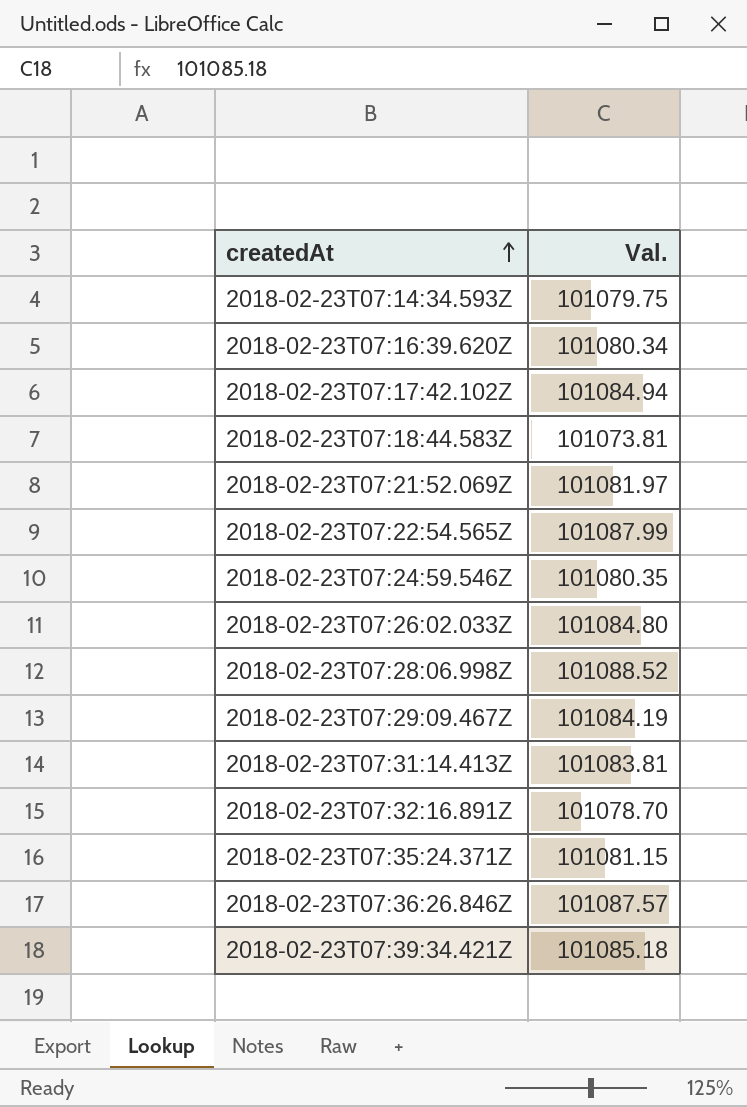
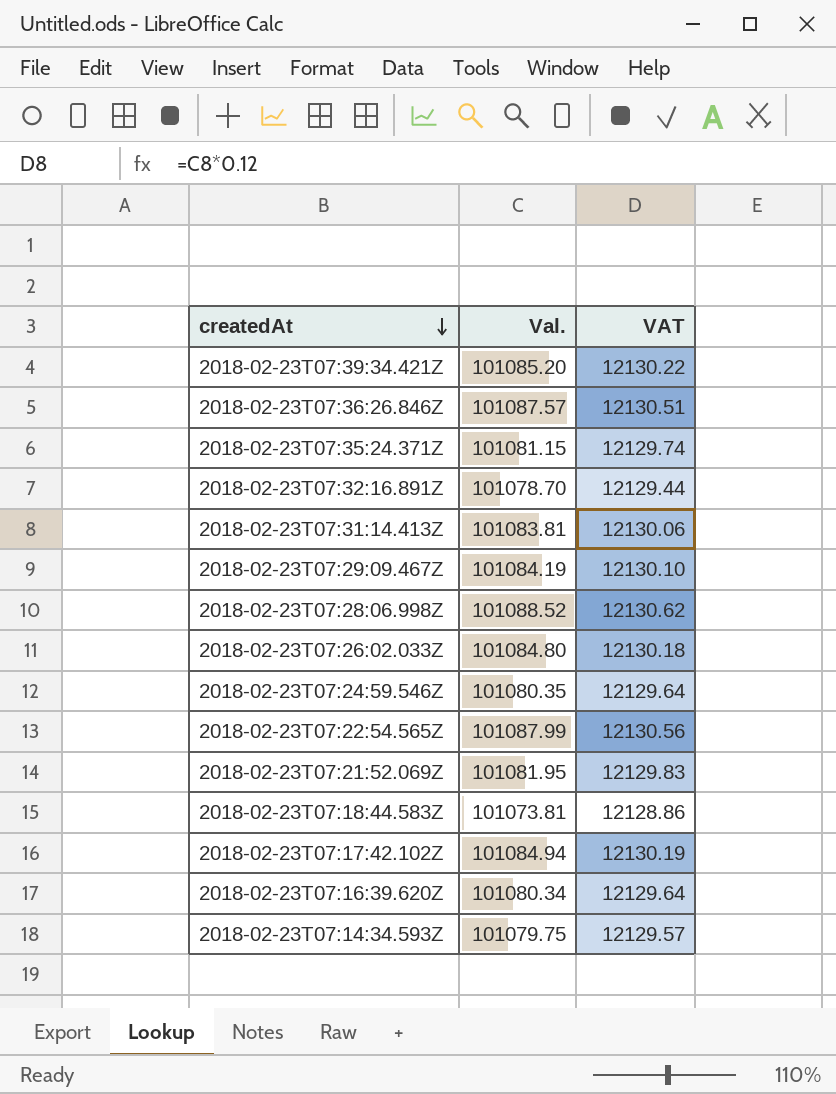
row order: createdAt ascending -> createdAt descending
column VAT | formula: none -> [Val.] * 0.12
2018-02-23T07:39:34.421Z | Val.: 101085.18 -> 101085.20
2018-02-23T07:21:52.069Z | Val.: 101081.97 -> 101081.95

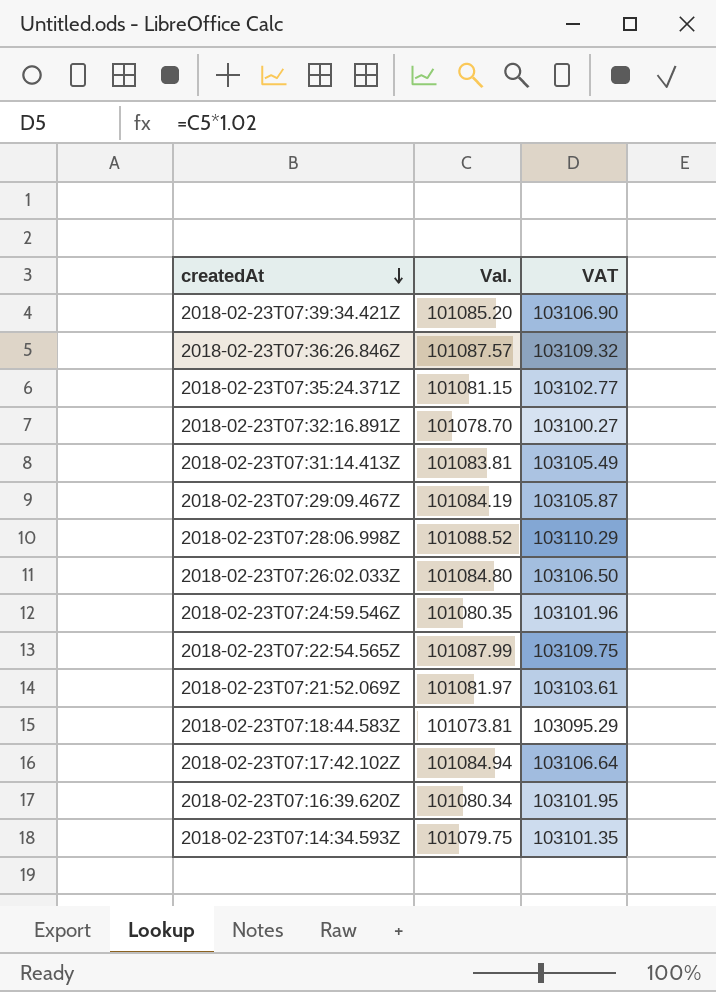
column VAT | formula: [Val.] * 0.12 -> [Val.] * 1.02
2018-02-23T07:21:52.069Z | Val.: 101081.95 -> 101081.97

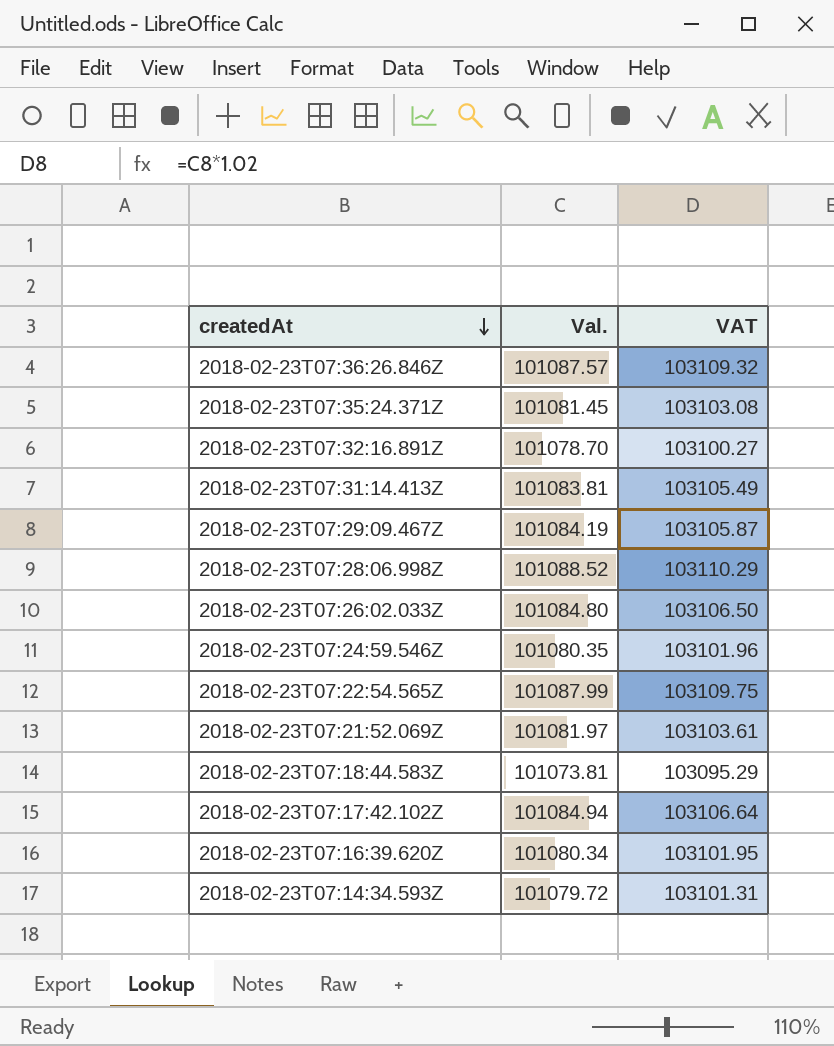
row 2018-02-23T07:39:34.421Z: 101085.20 | 103106.90 -> none
2018-02-23T07:35:24.371Z | Val.: 101081.15 -> 101081.45
2018-02-23T07:35:24.371Z | VAT: 103102.77 -> 103103.08
2018-02-23T07:14:34.593Z | Val.: 101079.75 -> 101079.72
2018-02-23T07:14:34.593Z | VAT: 103101.35 -> 103101.31

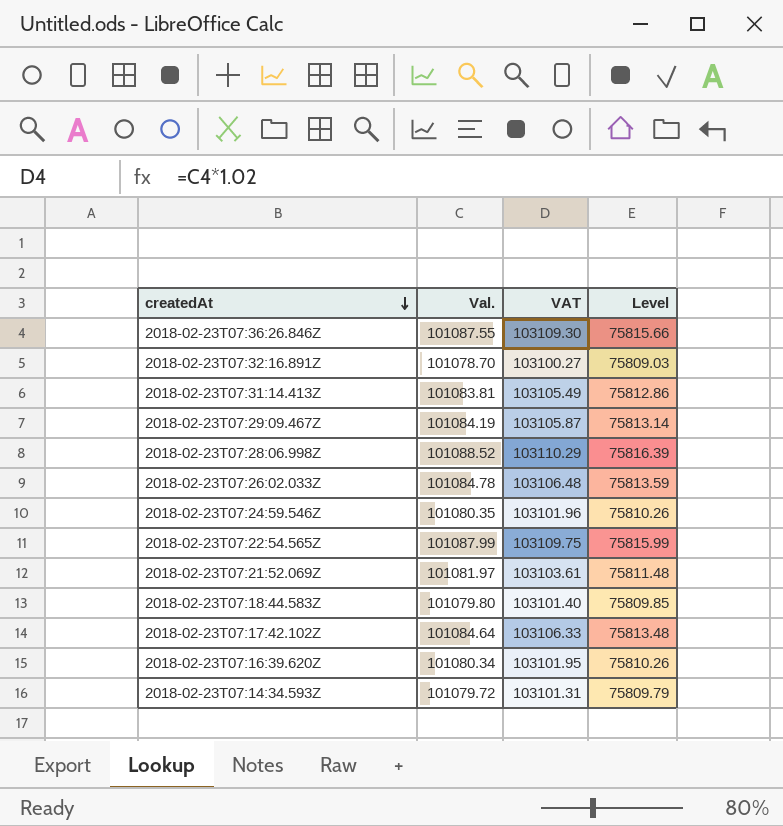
column Level | formula: none -> [Val.] * 0.75
row 2018-02-23T07:35:24.371Z: 101081.45 | 103103.08 -> none
2018-02-23T07:36:26.846Z | Val.: 101087.57 -> 101087.55
2018-02-23T07:36:26.846Z | VAT: 103109.32 -> 103109.30
2018-02-23T07:26:02.033Z | Val.: 101084.80 -> 101084.78
2018-02-23T07:26:02.033Z | VAT: 103106.50 -> 103106.48
2018-02-23T07:18:44.583Z | Val.: 101073.81 -> 101079.80
2018-02-23T07:18:44.583Z | VAT: 103095.29 -> 103101.40
2018-02-23T07:17:42.102Z | Val.: 101084.94 -> 101084.64
2018-02-23T07:17:42.102Z | VAT: 103106.64 -> 103106.33

